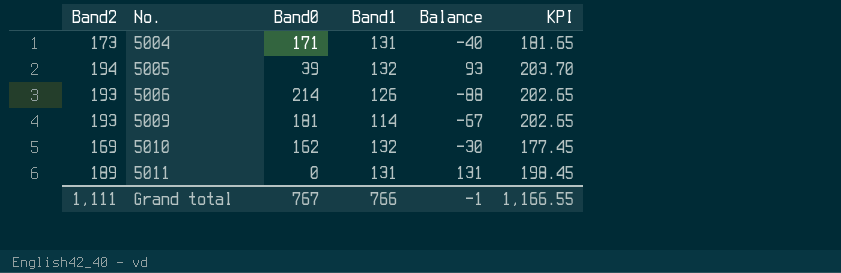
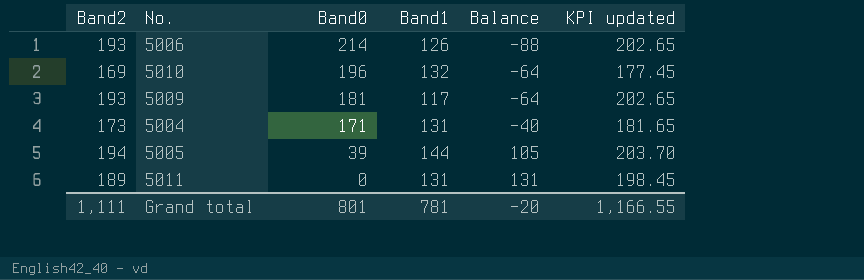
row order: No. ascending -> Band0 descending
column name: KPI -> KPI updated
5010 | Band0: 162 -> 196
5010 | Balance: -30 -> -64
5009 | Band1: 114 -> 117
5009 | Balance: -67 -> -64
5005 | Band1: 132 -> 144
5005 | Balance: 93 -> 105
Grand total | Band0: 767 -> 801
Grand total | Band1: 766 -> 781
Grand total | Balance: -1 -> -20

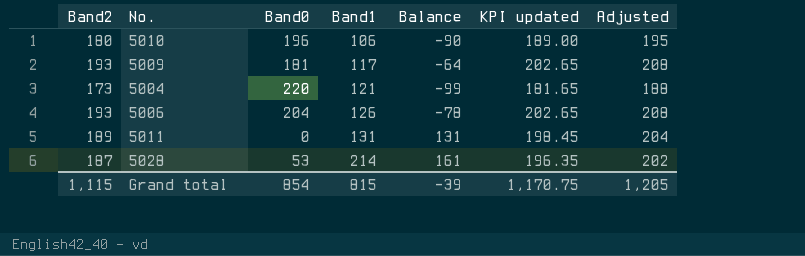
row order: Band0 descending -> Band1 ascending
column Adjusted | formula: none -> [Band2] + 15
row 5005: 194 | 39 | 144 | 105 | 203.70 -> none
5010 | Band2: 169 -> 180
5010 | Band1: 132 -> 106
5010 | Balance: -64 -> -90
5010 | KPI updated: 177.45 -> 189.00
5004 | Band0: 171 -> 220
5004 | Band1: 131 -> 121
5004 | Balance: -40 -> -99
5006 | Band0: 214 -> 204
5006 | Balance: -88 -> -78
row 5028: none -> 187 | 53 | 214 | 161 | 196.35 | 202
Grand total | Band2: 1,111 -> 1,115
Grand total | Band0: 801 -> 854
Grand total | Band1: 781 -> 815
Grand total | Balance: -20 -> -39
Grand total | KPI updated: 1,166.55 -> 1,170.75

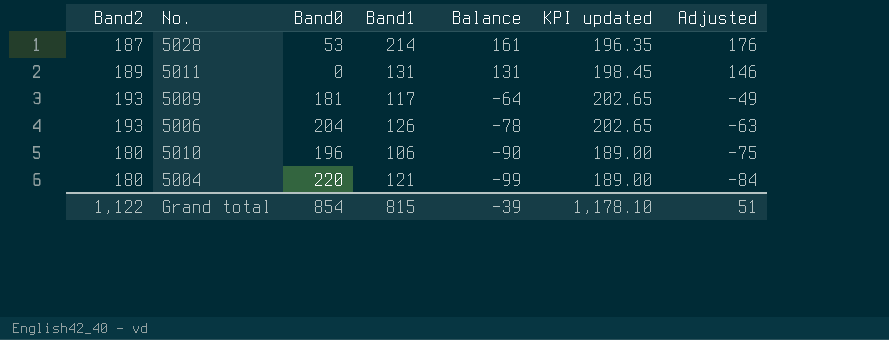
row order: Band1 ascending -> Balance descending
column Adjusted | formula: [Band2] + 15 -> [Balance] + 15
5004 | Band2: 173 -> 180
5004 | KPI updated: 181.65 -> 189.00
Grand total | Band2: 1,115 -> 1,122
Grand total | KPI updated: 1,170.75 -> 1,178.10
Grand total | Adjusted: 1,205 -> 51

